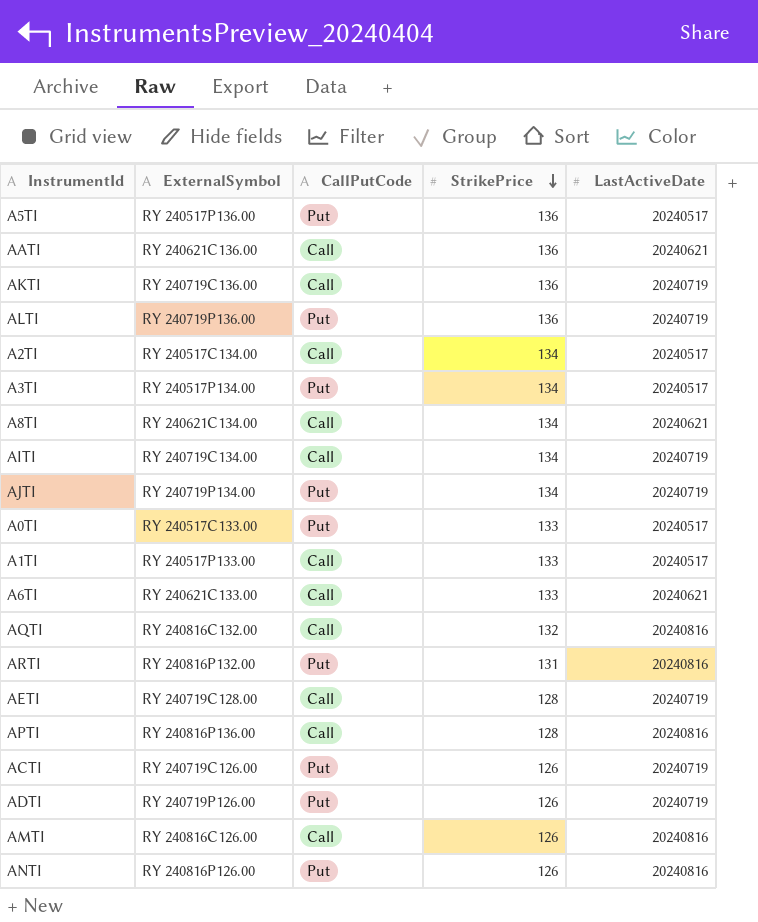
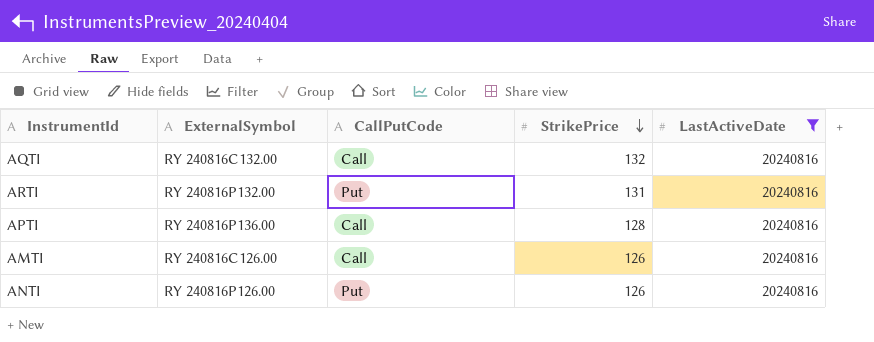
filter: none -> LastActiveDate = 20240816

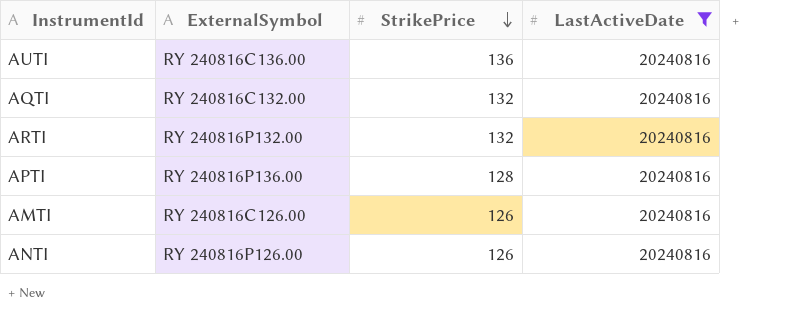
column CallPutCode | position: 3 -> none
row AUTI: none -> RY 240816C136.00 | 136 | 20240816
ARTI | StrikePrice: 131 -> 132

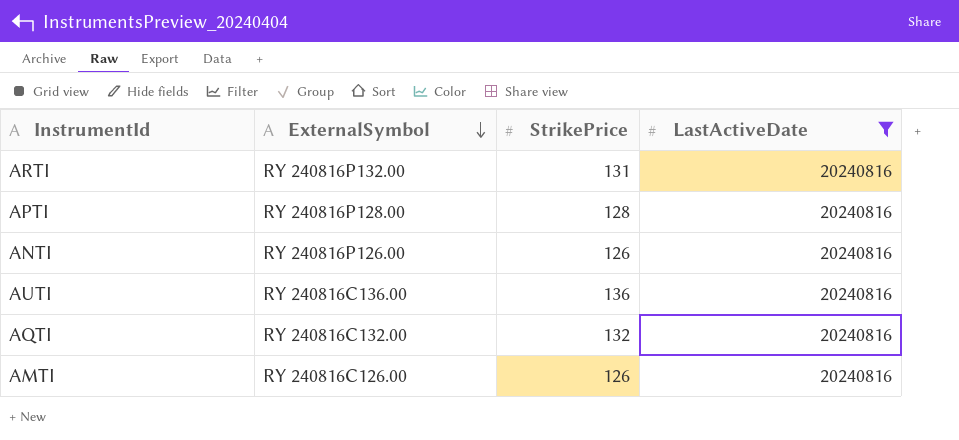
row order: StrikePrice descending -> ExternalSymbol descending
ARTI | StrikePrice: 132 -> 131
APTI | ExternalSymbol: RY 240816P136.00 -> RY 240816P128.00

